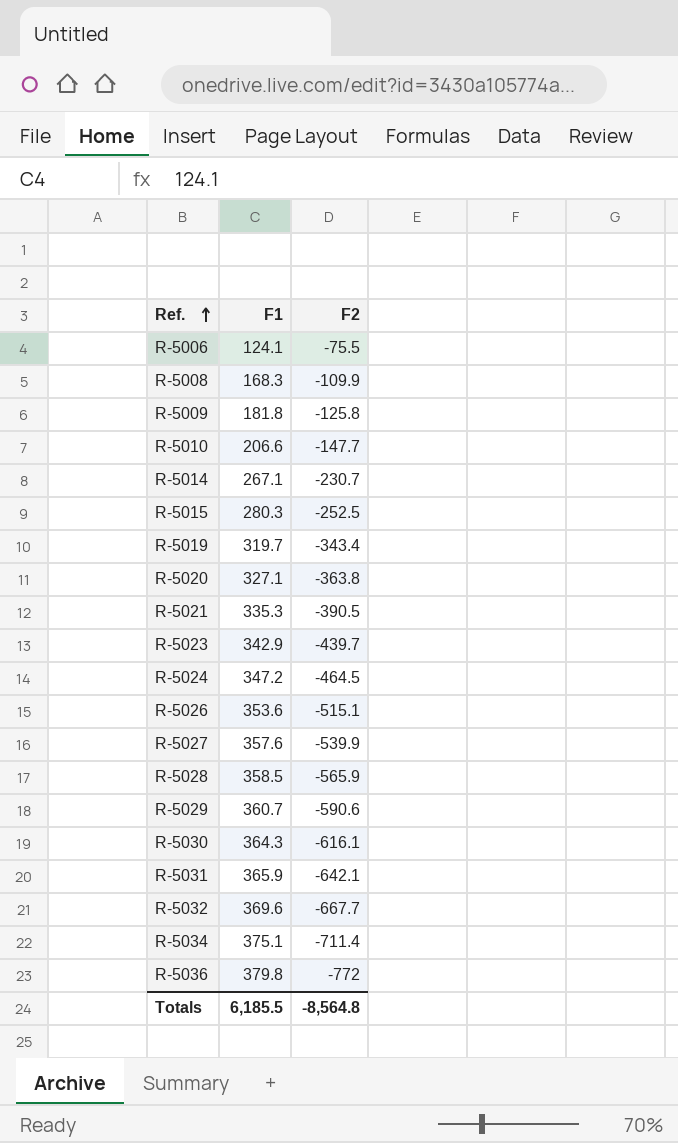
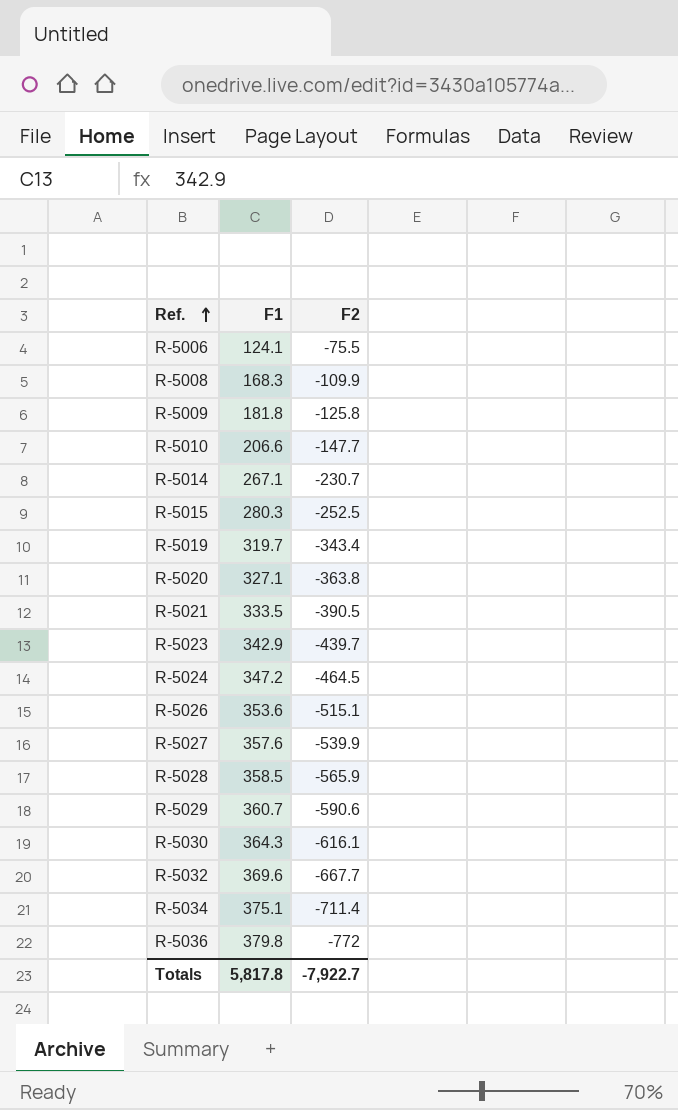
row R-5031: 365.9 | -642.1 -> none
R-5021 | F1: 335.3 -> 333.5
Totals | F1: 6,185.5 -> 5,817.8
Totals | F2: -8,564.8 -> -7,922.7

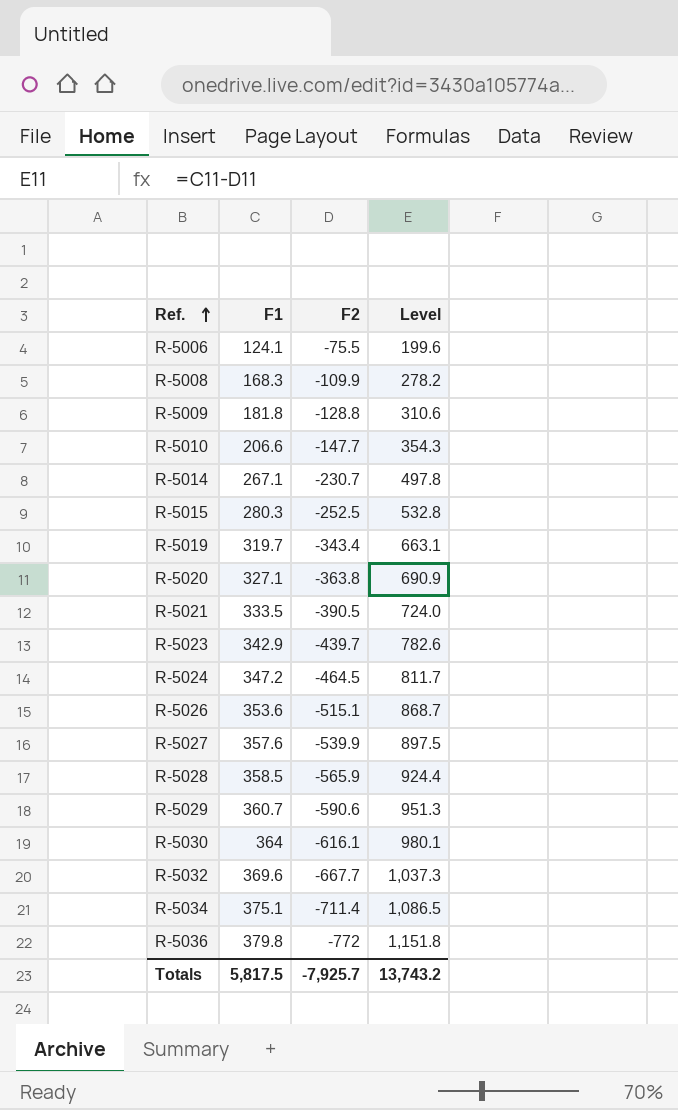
column Level | formula: none -> [F1] - [F2]
R-5009 | F2: -125.8 -> -128.8
R-5030 | F1: 364.3 -> 364
Totals | F1: 5,817.8 -> 5,817.5
Totals | F2: -7,922.7 -> -7,925.7

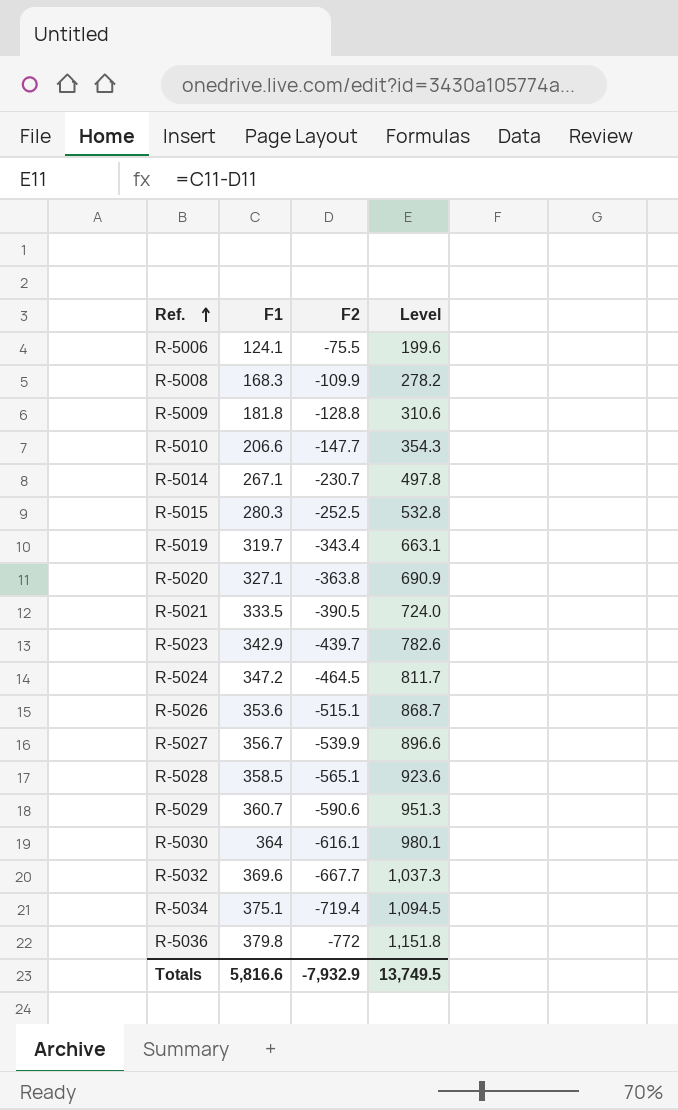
R-5027 | F1: 357.6 -> 356.7
R-5027 | Level: 897.5 -> 896.6
R-5028 | F2: -565.9 -> -565.1
R-5028 | Level: 924.4 -> 923.6
R-5034 | F2: -711.4 -> -719.4
R-5034 | Level: 1,086.5 -> 1,094.5
Totals | F1: 5,817.5 -> 5,816.6
Totals | F2: -7,925.7 -> -7,932.9
Totals | Level: 13,743.2 -> 13,749.5

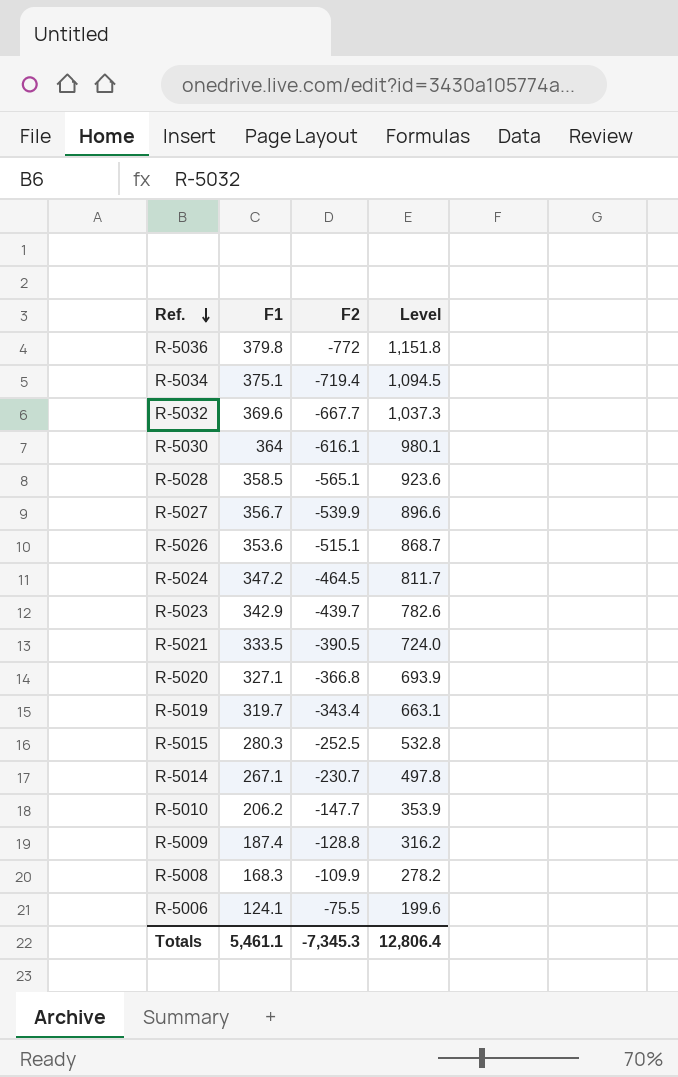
row order: Ref. ascending -> Ref. descending
row R-5029: 360.7 | -590.6 | 951.3 -> none
R-5020 | F2: -363.8 -> -366.8
R-5020 | Level: 690.9 -> 693.9
R-5010 | F1: 206.6 -> 206.2
R-5010 | Level: 354.3 -> 353.9
R-5009 | F1: 181.8 -> 187.4
R-5009 | Level: 310.6 -> 316.2
Totals | F1: 5,816.6 -> 5,461.1
Totals | F2: -7,932.9 -> -7,345.3
Totals | Level: 13,749.5 -> 12,806.4

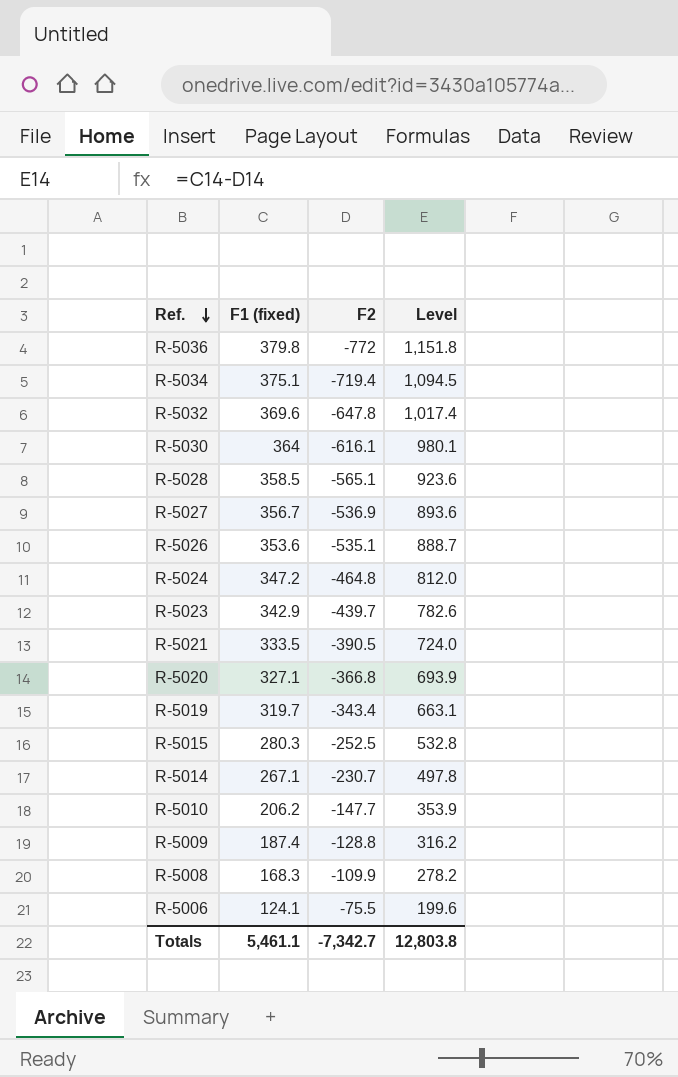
column name: F1 -> F1 (fixed)
R-5032 | F2: -667.7 -> -647.8
R-5032 | Level: 1,037.3 -> 1,017.4
R-5027 | F2: -539.9 -> -536.9
R-5027 | Level: 896.6 -> 893.6
R-5026 | F2: -515.1 -> -535.1
R-5026 | Level: 868.7 -> 888.7
R-5024 | F2: -464.5 -> -464.8
R-5024 | Level: 811.7 -> 812.0
Totals | F2: -7,345.3 -> -7,342.7
Totals | Level: 12,806.4 -> 12,803.8

